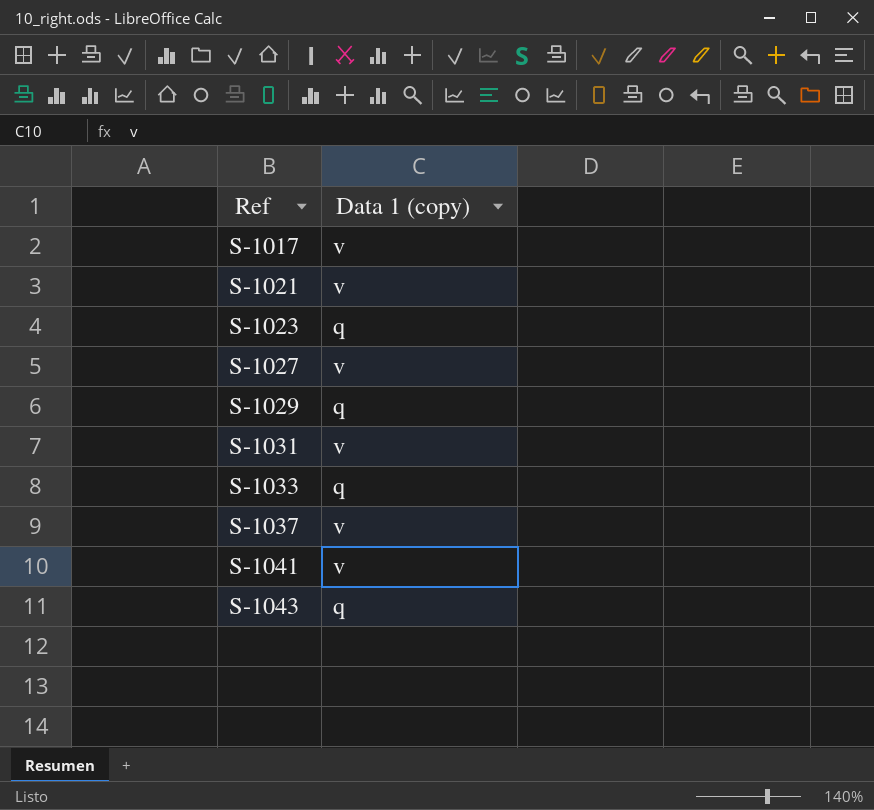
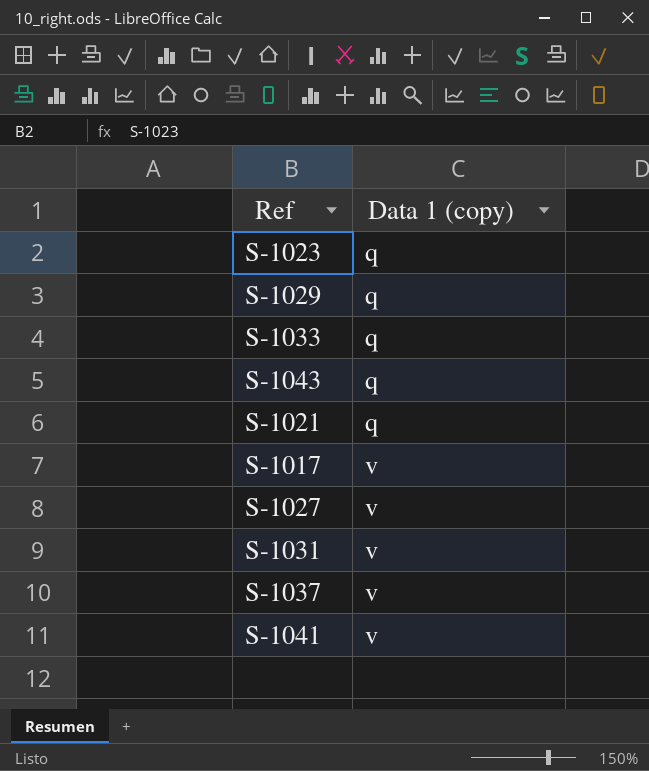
row order: Ref ascending -> Data 1 (copy) ascending
S-1021 | Data 1 (copy): v -> q

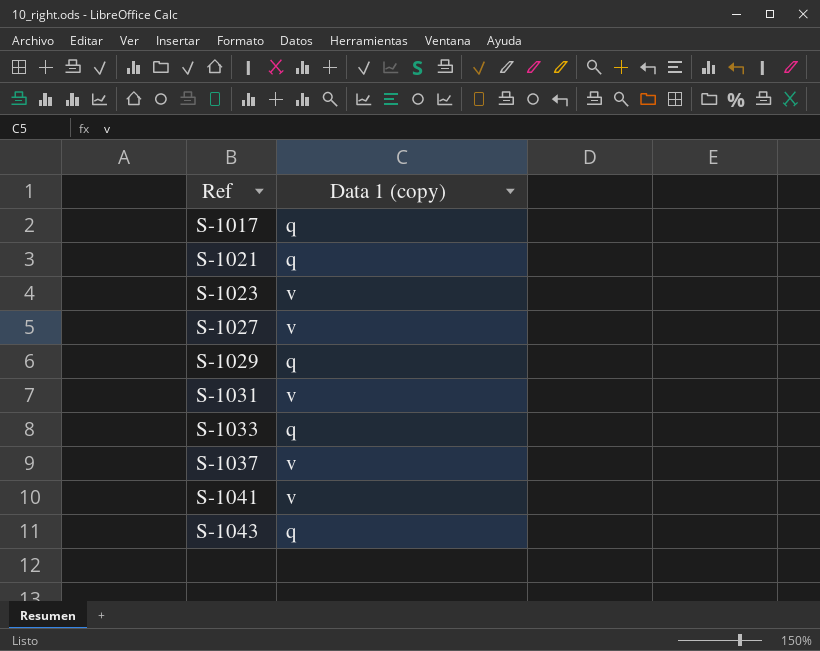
row order: Data 1 (copy) ascending -> Ref ascending
S-1017 | Data 1 (copy): v -> q
S-1023 | Data 1 (copy): q -> v

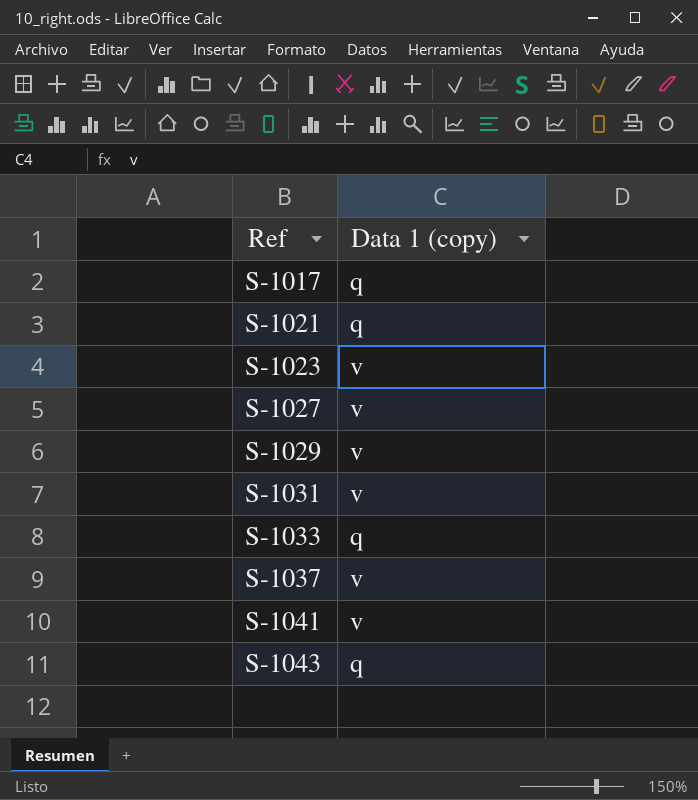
S-1029 | Data 1 (copy): q -> v

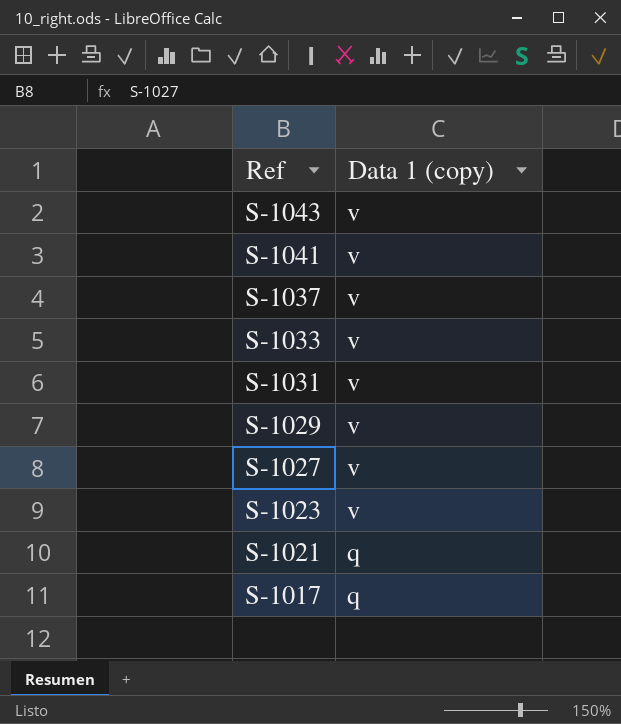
row order: Ref ascending -> Ref descending
S-1043 | Data 1 (copy): q -> v
S-1033 | Data 1 (copy): q -> v

